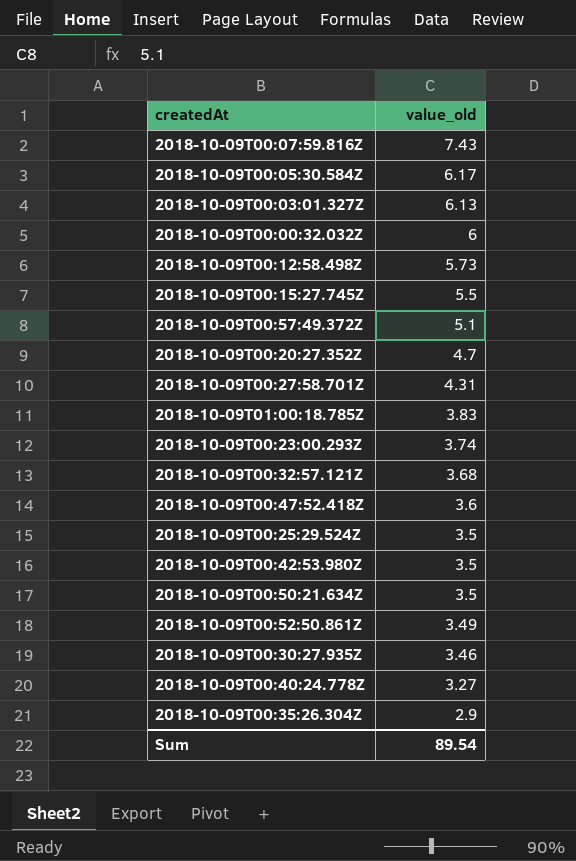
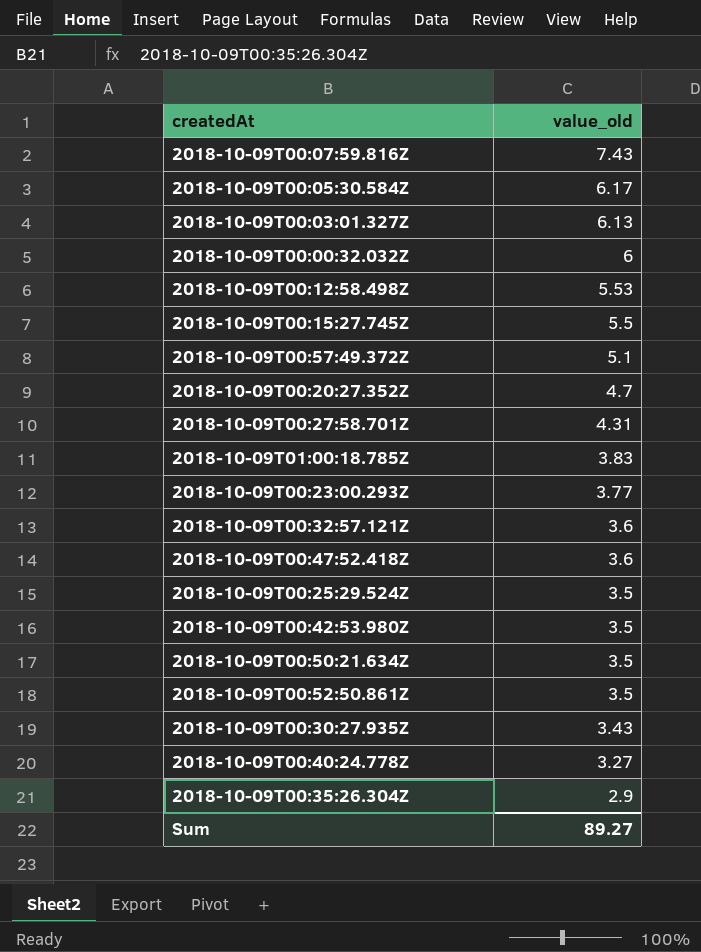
2018-10-09T00:12:58.498Z | value_old: 5.73 -> 5.53
2018-10-09T00:23:00.293Z | value_old: 3.74 -> 3.77
2018-10-09T00:32:57.121Z | value_old: 3.68 -> 3.6
2018-10-09T00:52:50.861Z | value_old: 3.49 -> 3.5
2018-10-09T00:30:27.935Z | value_old: 3.46 -> 3.43
Sum | value_old: 89.54 -> 89.27

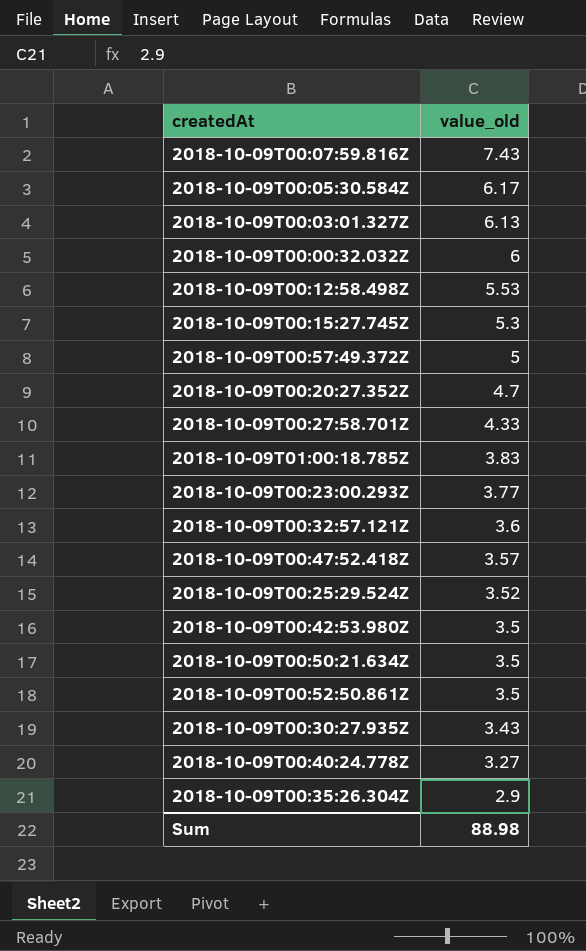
2018-10-09T00:15:27.745Z | value_old: 5.5 -> 5.3
2018-10-09T00:57:49.372Z | value_old: 5.1 -> 5
2018-10-09T00:27:58.701Z | value_old: 4.31 -> 4.33
2018-10-09T00:47:52.418Z | value_old: 3.6 -> 3.57
2018-10-09T00:25:29.524Z | value_old: 3.5 -> 3.52
Sum | value_old: 89.27 -> 88.98

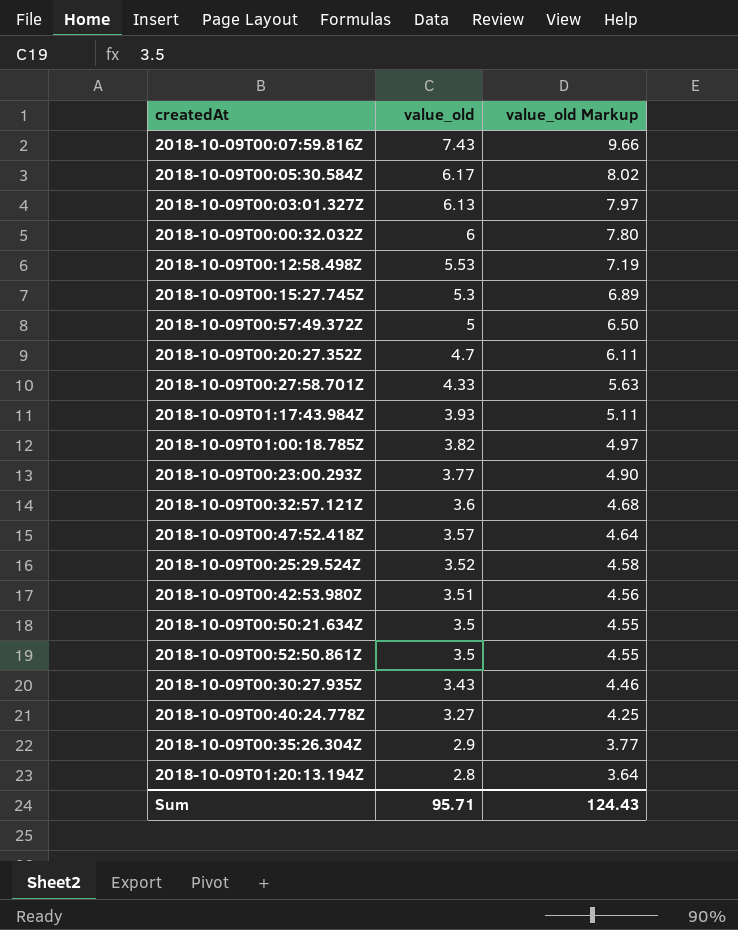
column value_old Markup | formula: none -> [value_old] * 1.3
row 2018-10-09T01:17:43.984Z: none -> 3.93 | 5.11
2018-10-09T01:00:18.785Z | value_old: 3.83 -> 3.82
2018-10-09T00:42:53.980Z | value_old: 3.5 -> 3.51
row 2018-10-09T01:20:13.194Z: none -> 2.8 | 3.64
Sum | value_old: 88.98 -> 95.71

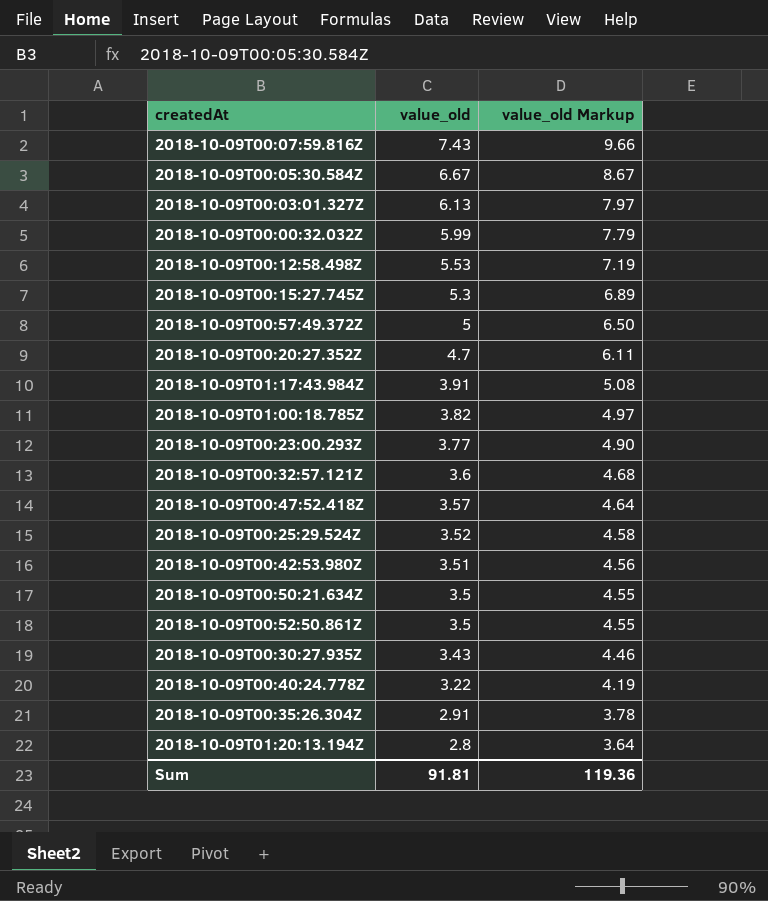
row 2018-10-09T00:27:58.701Z: 4.33 | 5.63 -> none
2018-10-09T00:05:30.584Z | value_old: 6.17 -> 6.67
2018-10-09T00:05:30.584Z | value_old Markup: 8.02 -> 8.67
2018-10-09T00:00:32.032Z | value_old: 6 -> 5.99
2018-10-09T00:00:32.032Z | value_old Markup: 7.80 -> 7.79
2018-10-09T01:17:43.984Z | value_old: 3.93 -> 3.91
2018-10-09T01:17:43.984Z | value_old Markup: 5.11 -> 5.08
2018-10-09T00:40:24.778Z | value_old: 3.27 -> 3.22
2018-10-09T00:40:24.778Z | value_old Markup: 4.25 -> 4.19
2018-10-09T00:35:26.304Z | value_old: 2.9 -> 2.91
2018-10-09T00:35:26.304Z | value_old Markup: 3.77 -> 3.78
Sum | value_old: 95.71 -> 91.81
Sum | value_old Markup: 124.43 -> 119.36

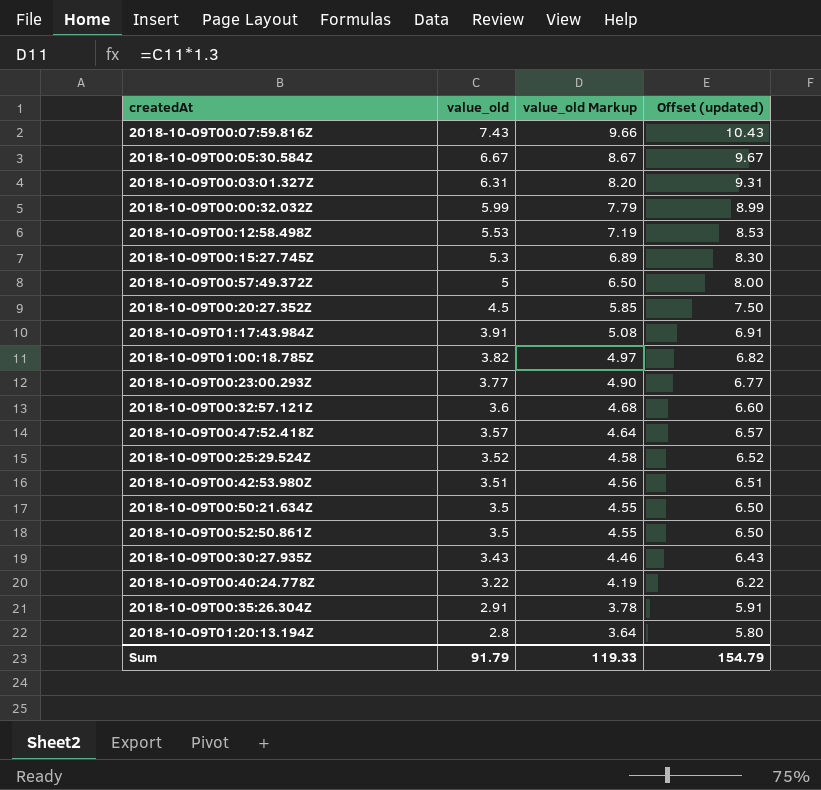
column Offset (updated) | formula: none -> [value_old] + 3
2018-10-09T00:03:01.327Z | value_old: 6.13 -> 6.31
2018-10-09T00:03:01.327Z | value_old Markup: 7.97 -> 8.20
2018-10-09T00:20:27.352Z | value_old: 4.7 -> 4.5
2018-10-09T00:20:27.352Z | value_old Markup: 6.11 -> 5.85
Sum | value_old: 91.81 -> 91.79
Sum | value_old Markup: 119.36 -> 119.33

